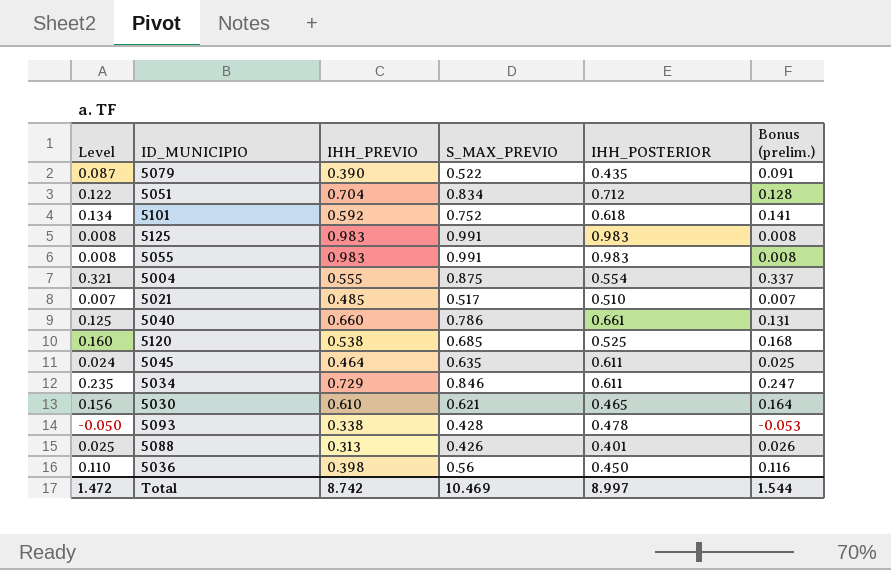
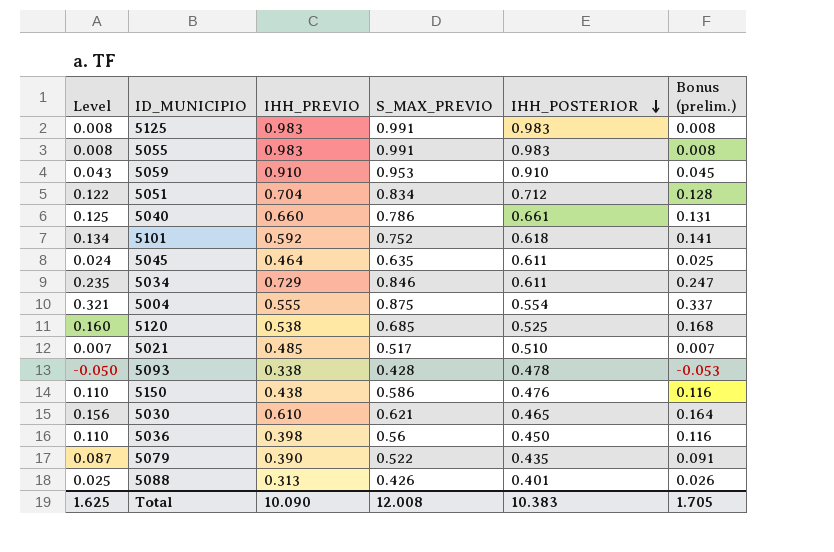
row order: none -> IHH_POSTERIOR descending
row 5059: none -> 0.043 | 0.910 | 0.953 | 0.910 | 0.045
row 5150: none -> 0.110 | 0.438 | 0.586 | 0.476 | 0.116
Total | Level: 1.472 -> 1.625
Total | IHH_PREVIO: 8.742 -> 10.090
Total | S_MAX_PREVIO: 10.469 -> 12.008
Total | IHH_POSTERIOR: 8.997 -> 10.383
Total | Bonus (prelim.): 1.544 -> 1.705

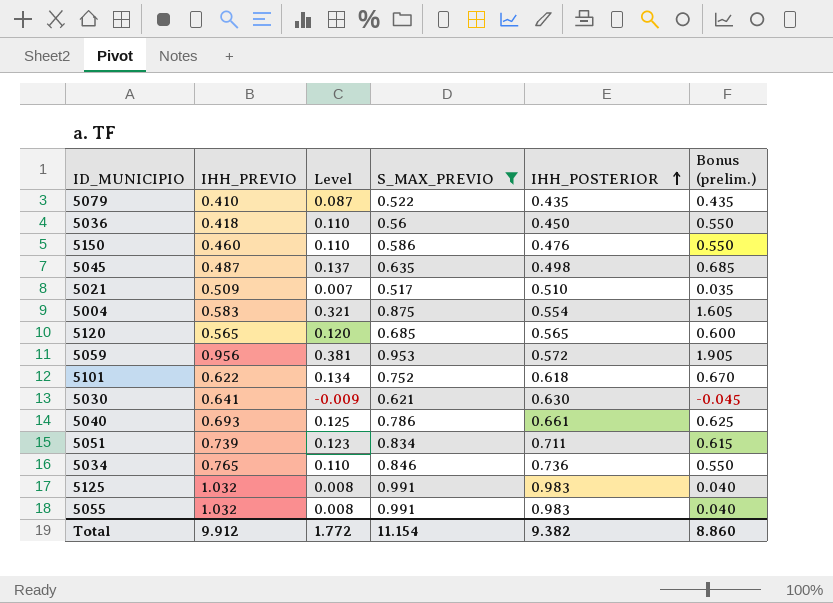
filter: none -> S_MAX_PREVIO >= 0.517
row order: IHH_POSTERIOR descending -> IHH_POSTERIOR ascending
column Level | position: 1 -> 3
column Bonus (prelim.) | formula: [Level] * 1.05 -> [Level] * 5
5079 | IHH_PREVIO: 0.390 -> 0.410
5036 | IHH_PREVIO: 0.398 -> 0.418
5150 | IHH_PREVIO: 0.438 -> 0.460
5045 | IHH_PREVIO: 0.464 -> 0.487
5045 | Level: 0.024 -> 0.137
5045 | IHH_POSTERIOR: 0.611 -> 0.498
5021 | IHH_PREVIO: 0.485 -> 0.509
5004 | IHH_PREVIO: 0.555 -> 0.583
5120 | IHH_PREVIO: 0.538 -> 0.565
5120 | Level: 0.160 -> 0.120
5120 | IHH_POSTERIOR: 0.525 -> 0.565
5059 | IHH_PREVIO: 0.910 -> 0.956
5059 | Level: 0.043 -> 0.381
5059 | IHH_POSTERIOR: 0.910 -> 0.572
5101 | IHH_PREVIO: 0.592 -> 0.622
5030 | IHH_PREVIO: 0.610 -> 0.641
5030 | Level: 0.156 -> -0.009
5030 | IHH_POSTERIOR: 0.465 -> 0.630
5040 | IHH_PREVIO: 0.660 -> 0.693
5051 | IHH_PREVIO: 0.704 -> 0.739
5051 | Level: 0.122 -> 0.123
5051 | IHH_POSTERIOR: 0.712 -> 0.711
5034 | IHH_PREVIO: 0.729 -> 0.765
5034 | Level: 0.235 -> 0.110
5034 | IHH_POSTERIOR: 0.611 -> 0.736
5125 | IHH_PREVIO: 0.983 -> 1.032
5055 | IHH_PREVIO: 0.983 -> 1.032
Total | IHH_PREVIO: 10.090 -> 9.912
Total | Level: 1.625 -> 1.772
Total | S_MAX_PREVIO: 12.008 -> 11.154
Total | IHH_POSTERIOR: 10.383 -> 9.382
Total | Bonus (prelim.): 1.705 -> 8.860

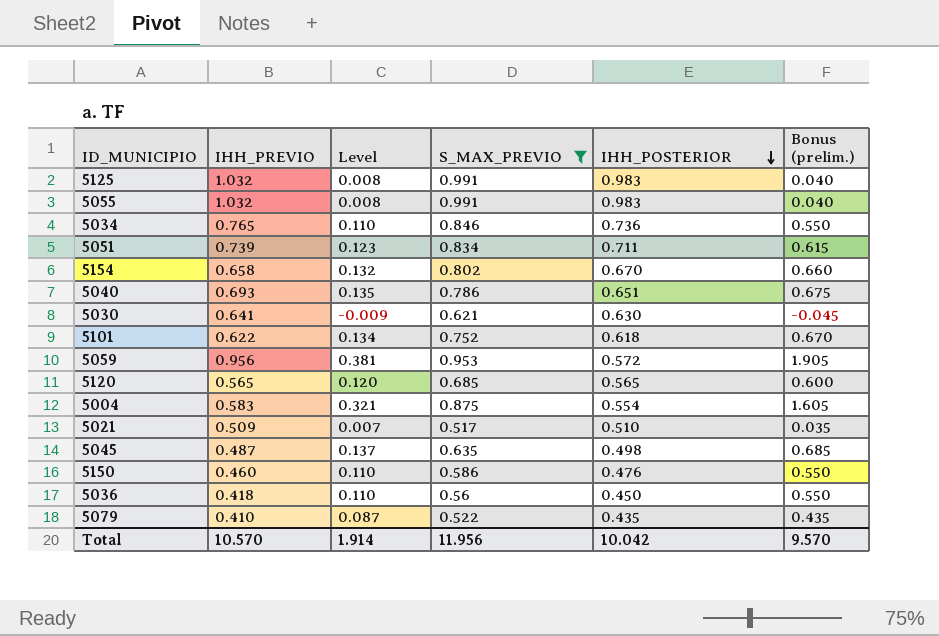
row order: IHH_POSTERIOR ascending -> IHH_POSTERIOR descending
row 5154: none -> 0.658 | 0.132 | 0.802 | 0.670 | 0.660
5040 | Level: 0.125 -> 0.135
5040 | IHH_POSTERIOR: 0.661 -> 0.651
5040 | Bonus (prelim.): 0.625 -> 0.675
Total | IHH_PREVIO: 9.912 -> 10.570
Total | Level: 1.772 -> 1.914
Total | S_MAX_PREVIO: 11.154 -> 11.956
Total | IHH_POSTERIOR: 9.382 -> 10.042
Total | Bonus (prelim.): 8.860 -> 9.570

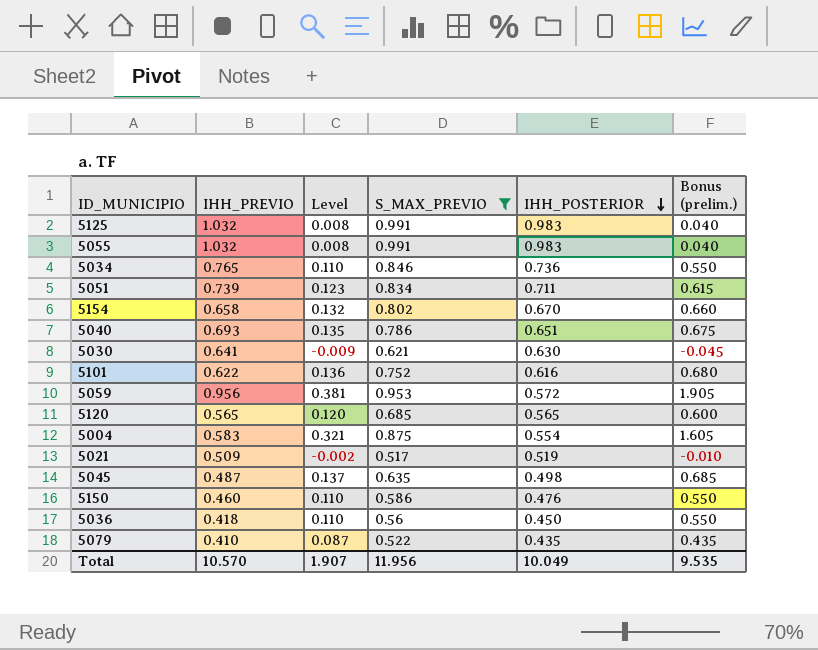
5101 | Level: 0.134 -> 0.136
5101 | IHH_POSTERIOR: 0.618 -> 0.616
5101 | Bonus (prelim.): 0.670 -> 0.680
5021 | Level: 0.007 -> -0.002
5021 | IHH_POSTERIOR: 0.510 -> 0.519
5021 | Bonus (prelim.): 0.035 -> -0.010
Total | Level: 1.914 -> 1.907
Total | IHH_POSTERIOR: 10.042 -> 10.049
Total | Bonus (prelim.): 9.570 -> 9.535

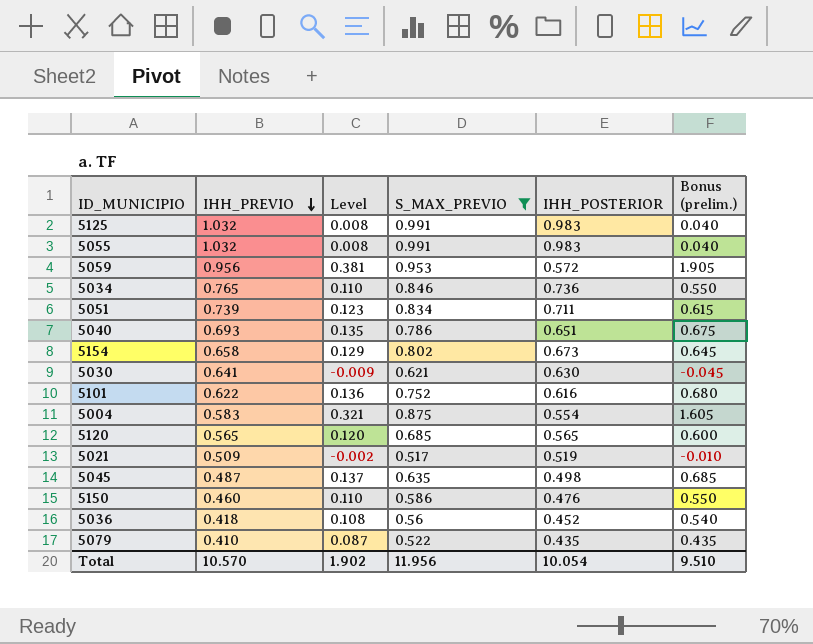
row order: IHH_POSTERIOR descending -> IHH_PREVIO descending
5154 | Level: 0.132 -> 0.129
5154 | IHH_POSTERIOR: 0.670 -> 0.673
5154 | Bonus (prelim.): 0.660 -> 0.645
5036 | Level: 0.110 -> 0.108
5036 | IHH_POSTERIOR: 0.450 -> 0.452
5036 | Bonus (prelim.): 0.550 -> 0.540
Total | Level: 1.907 -> 1.902
Total | IHH_POSTERIOR: 10.049 -> 10.054
Total | Bonus (prelim.): 9.535 -> 9.510

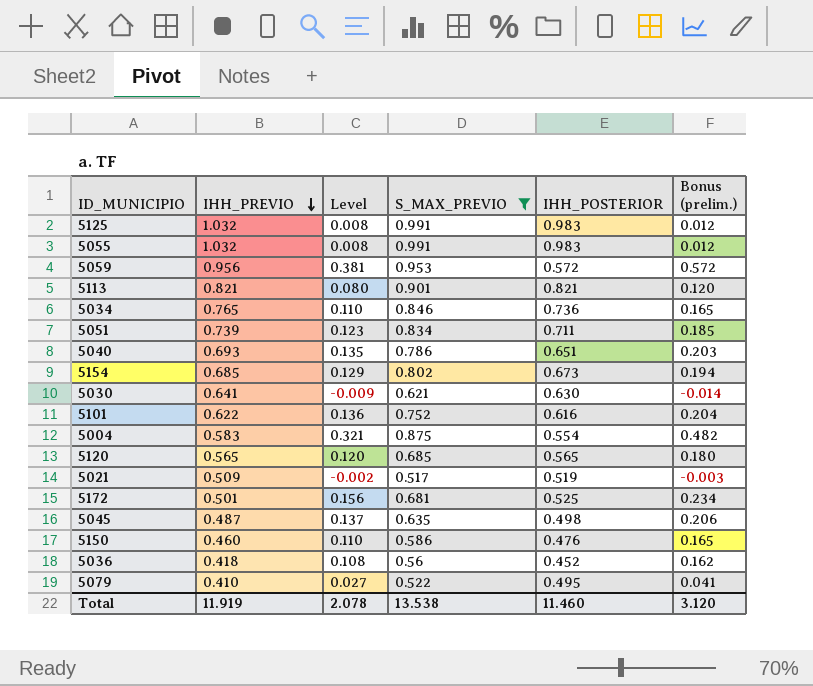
column Bonus (prelim.) | formula: [Level] * 5 -> [Level] * 1.5
row 5113: none -> 0.821 | 0.080 | 0.901 | 0.821 | 0.120
5154 | IHH_PREVIO: 0.658 -> 0.685
row 5172: none -> 0.501 | 0.156 | 0.681 | 0.525 | 0.234
5079 | Level: 0.087 -> 0.027
5079 | IHH_POSTERIOR: 0.435 -> 0.495
Total | IHH_PREVIO: 10.570 -> 11.919
Total | Level: 1.902 -> 2.078
Total | S_MAX_PREVIO: 11.956 -> 13.538
Total | IHH_POSTERIOR: 10.054 -> 11.460
Total | Bonus (prelim.): 9.510 -> 3.120

